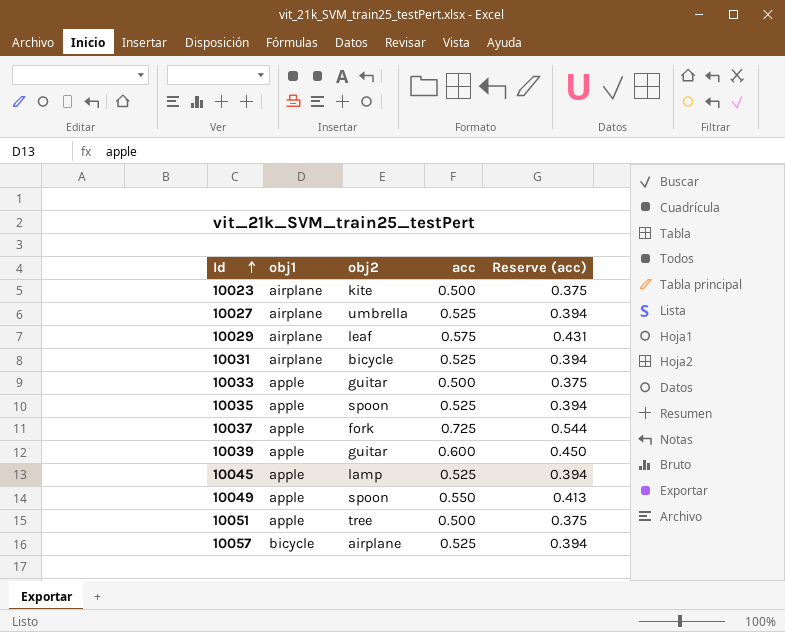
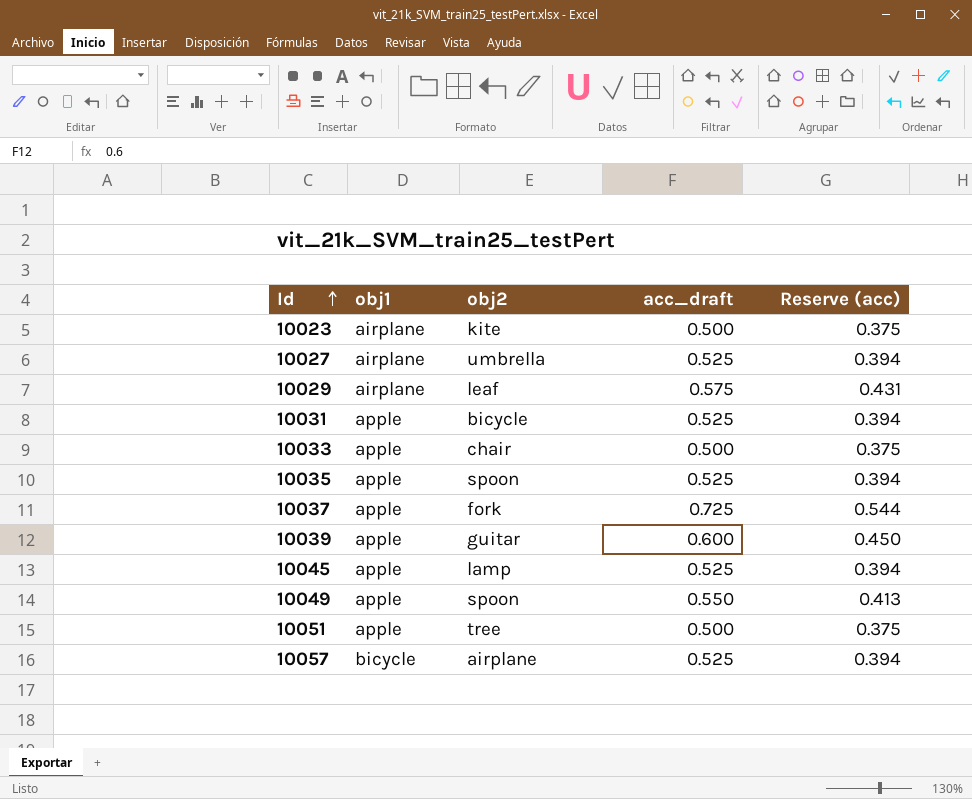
column name: acc -> acc_draft
10031 | obj1: airplane -> apple
10033 | obj2: guitar -> chair

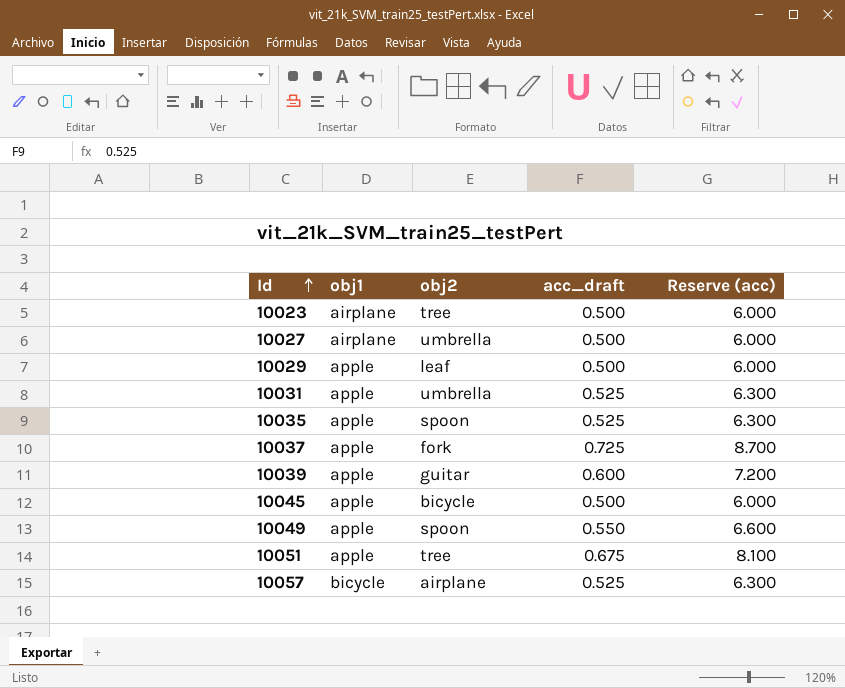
column Reserve (acc) | formula: [acc_draft] * 0.75 -> [acc_draft] * 12
row 10033: apple | chair | 0.500 | 0.375 -> none
10023 | obj2: kite -> tree
10027 | acc_draft: 0.525 -> 0.500
10029 | obj1: airplane -> apple
10029 | acc_draft: 0.575 -> 0.500
10031 | obj2: bicycle -> umbrella
10045 | obj2: lamp -> bicycle
10045 | acc_draft: 0.525 -> 0.500
10051 | acc_draft: 0.500 -> 0.675

